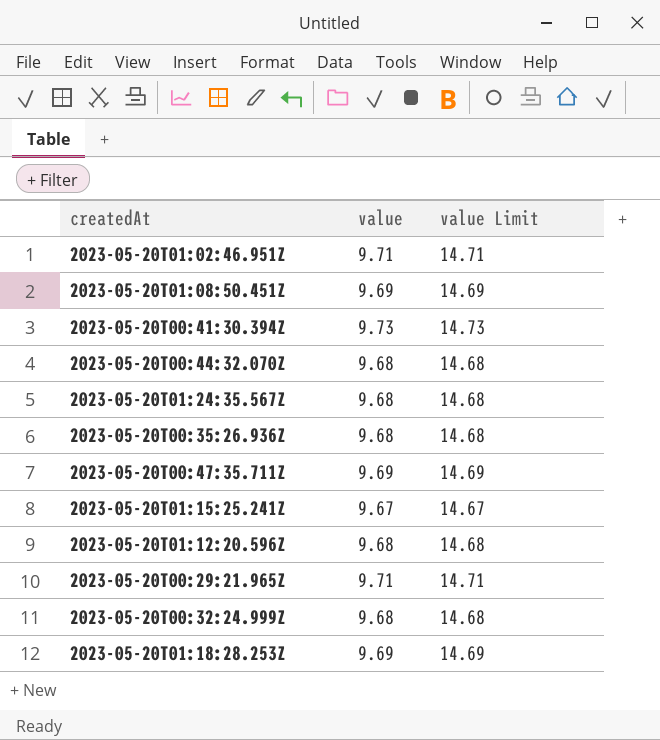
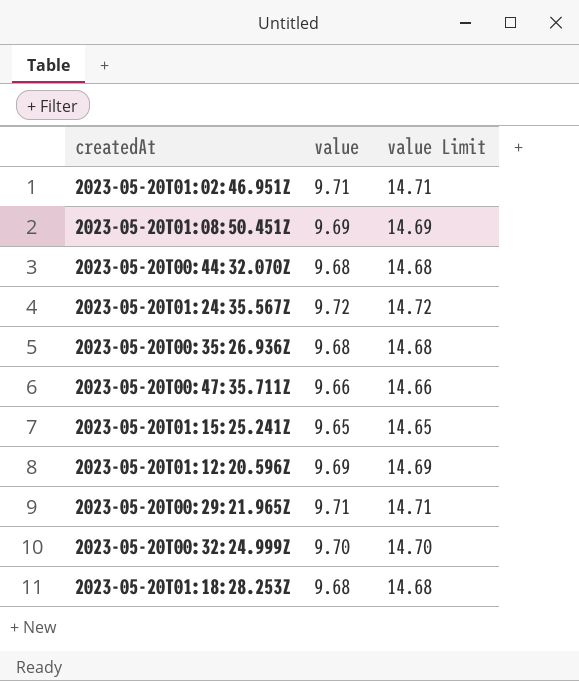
row 2023-05-20T00:41:30.394Z: 9.73 | 14.73 -> none
2023-05-20T01:24:35.567Z | value: 9.68 -> 9.72
2023-05-20T01:24:35.567Z | value Limit: 14.68 -> 14.72
2023-05-20T00:47:35.711Z | value: 9.69 -> 9.66
2023-05-20T00:47:35.711Z | value Limit: 14.69 -> 14.66
2023-05-20T01:15:25.241Z | value: 9.67 -> 9.65
2023-05-20T01:15:25.241Z | value Limit: 14.67 -> 14.65
2023-05-20T01:12:20.596Z | value: 9.68 -> 9.69
2023-05-20T01:12:20.596Z | value Limit: 14.68 -> 14.69
2023-05-20T00:32:24.999Z | value: 9.68 -> 9.70
2023-05-20T00:32:24.999Z | value Limit: 14.68 -> 14.70
2023-05-20T01:18:28.253Z | value: 9.69 -> 9.68
2023-05-20T01:18:28.253Z | value Limit: 14.69 -> 14.68

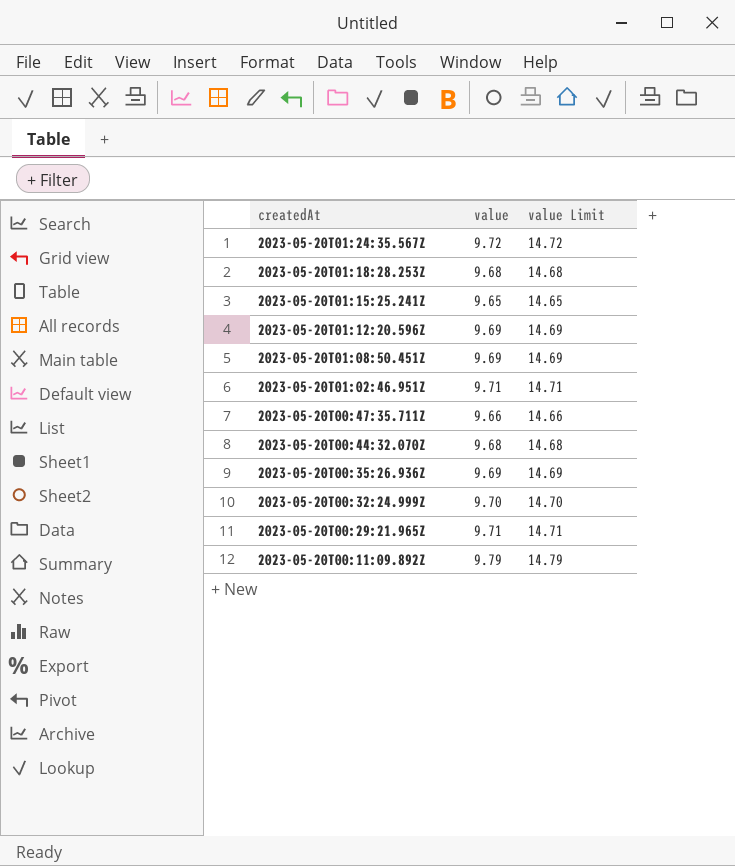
row order: none -> createdAt descending
2023-05-20T00:35:26.936Z | value: 9.68 -> 9.69
2023-05-20T00:35:26.936Z | value Limit: 14.68 -> 14.69
row 2023-05-20T00:11:09.892Z: none -> 9.79 | 14.79

